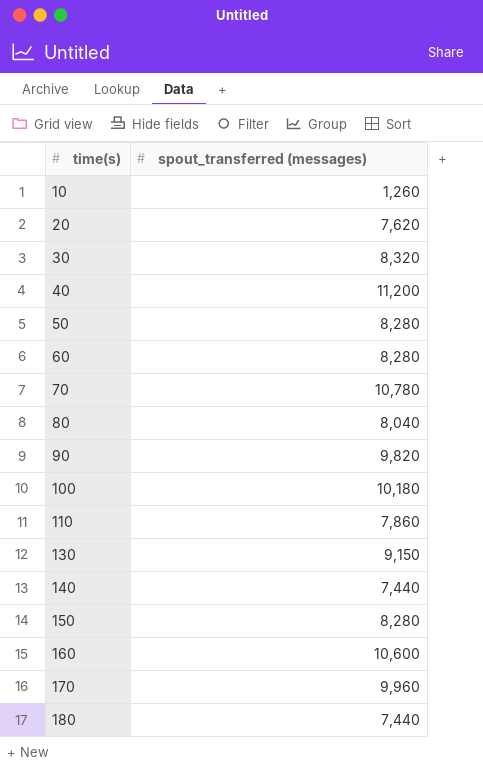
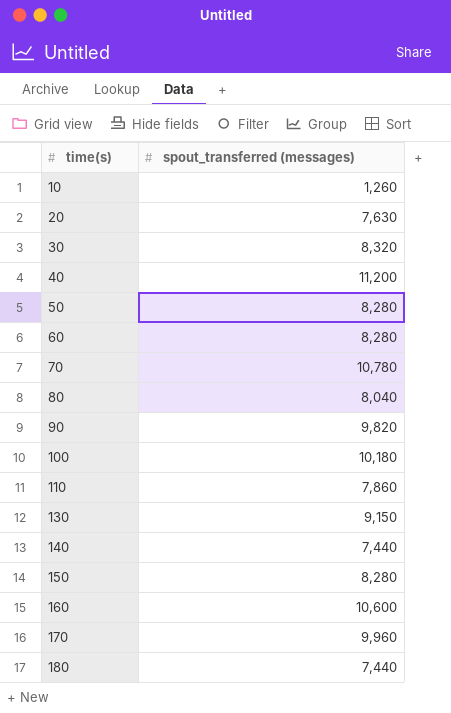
20 | spout_transferred (messages): 7,620 -> 7,630

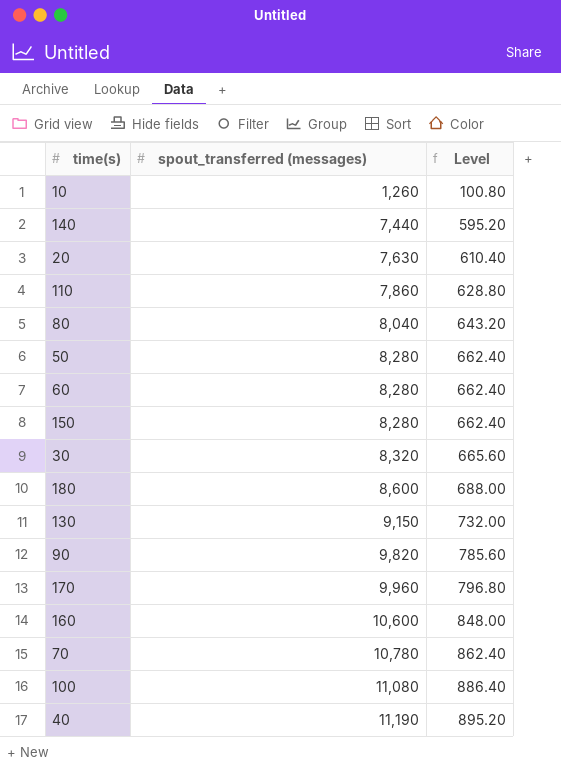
row order: time(s) ascending -> spout_transferred (messages) ascending
column Level | formula: none -> [spout_transferred (messages)] * 0.08
180 | spout_transferred (messages): 7,440 -> 8,600
100 | spout_transferred (messages): 10,180 -> 11,080
40 | spout_transferred (messages): 11,200 -> 11,190

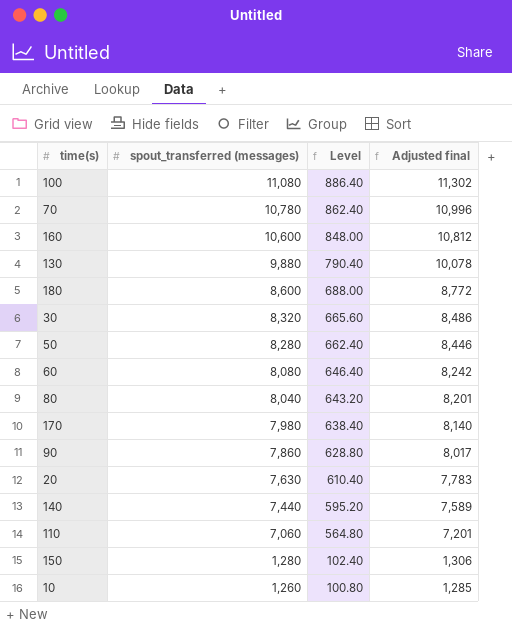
row order: spout_transferred (messages) ascending -> spout_transferred (messages) descending
column Adjusted final | formula: none -> [spout_transferred (messages)] * 1.02
row 40: 11,190 | 895.20 -> none
130 | spout_transferred (messages): 9,150 -> 9,880
130 | Level: 732.00 -> 790.40
60 | spout_transferred (messages): 8,280 -> 8,080
60 | Level: 662.40 -> 646.40
170 | spout_transferred (messages): 9,960 -> 7,980
170 | Level: 796.80 -> 638.40
90 | spout_transferred (messages): 9,820 -> 7,860
90 | Level: 785.60 -> 628.80
110 | spout_transferred (messages): 7,860 -> 7,060
110 | Level: 628.80 -> 564.80
150 | spout_transferred (messages): 8,280 -> 1,280
150 | Level: 662.40 -> 102.40

